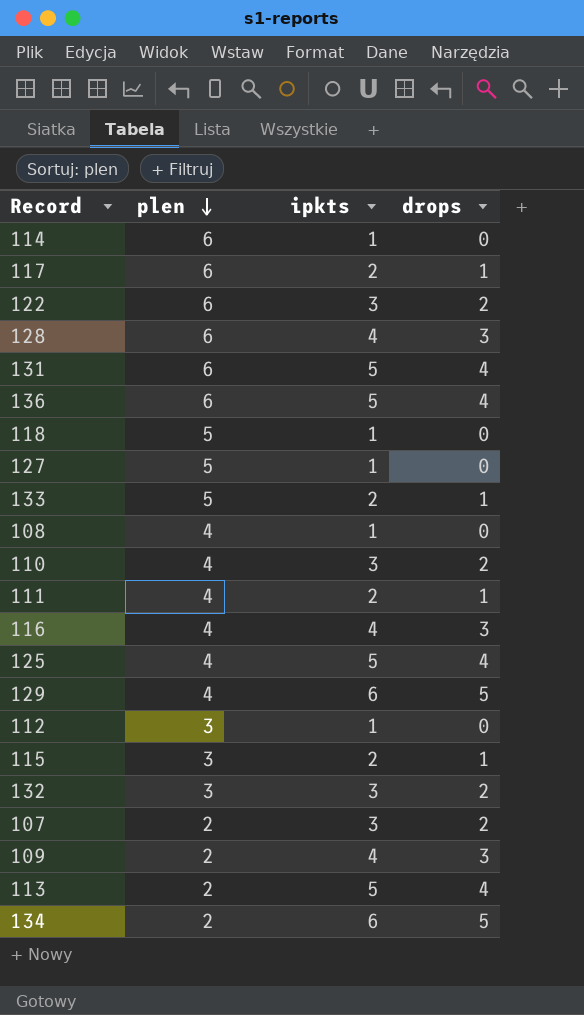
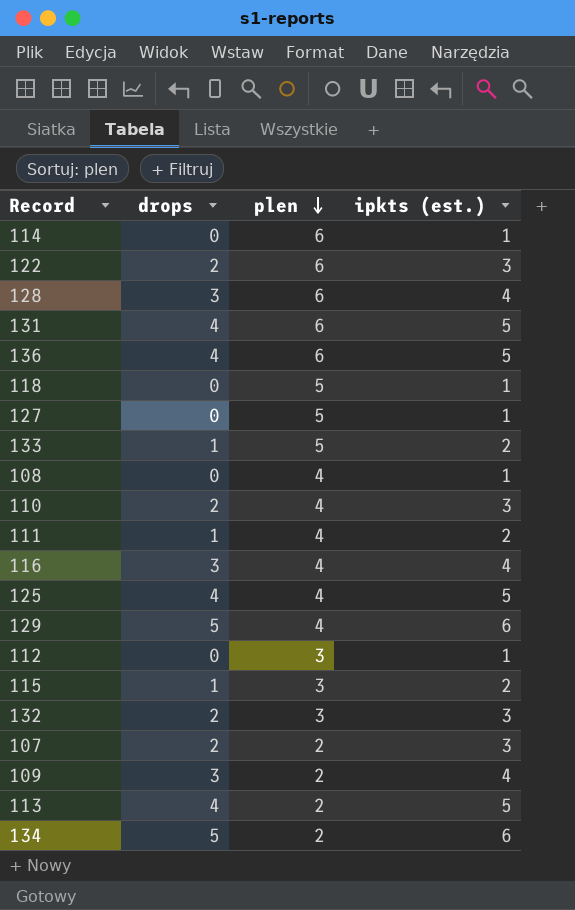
column drops | position: 4 -> 2
column name: ipkts -> ipkts (est.)
row 117: 6 | 2 | 1 -> none

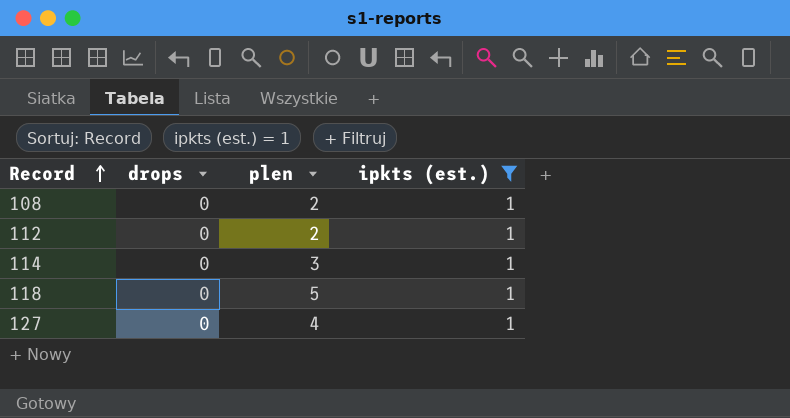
filter: none -> ipkts (est.) = 1
row order: plen descending -> Record ascending
108 | plen: 4 -> 2
112 | plen: 3 -> 2
114 | plen: 6 -> 3
127 | plen: 5 -> 4

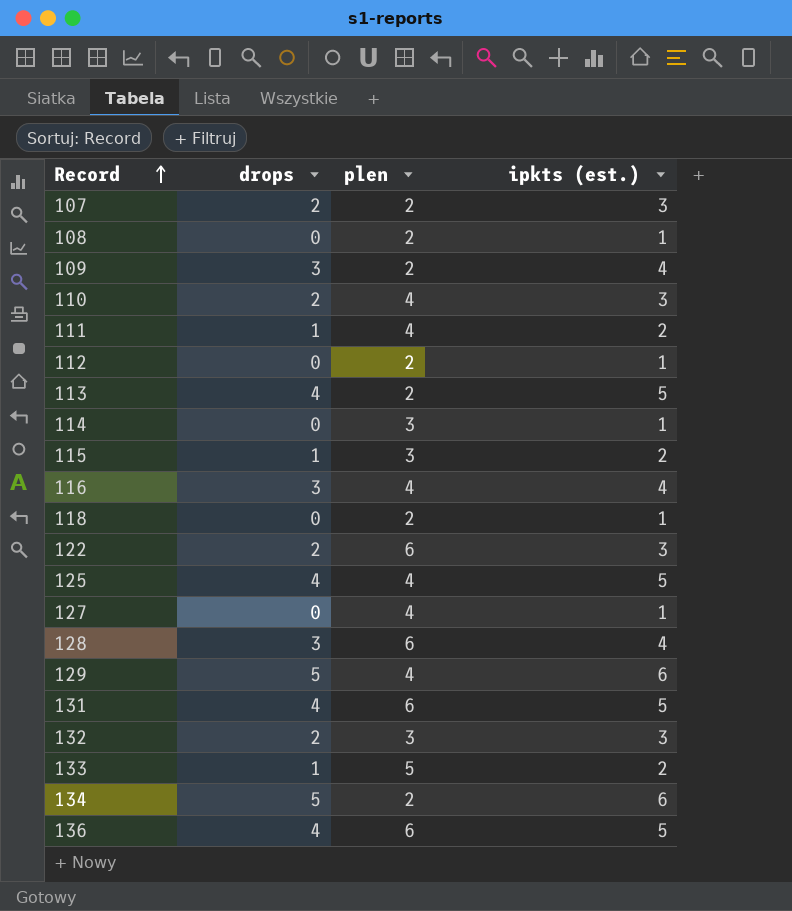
filter: ipkts (est.) = 1 -> none
118 | plen: 5 -> 2

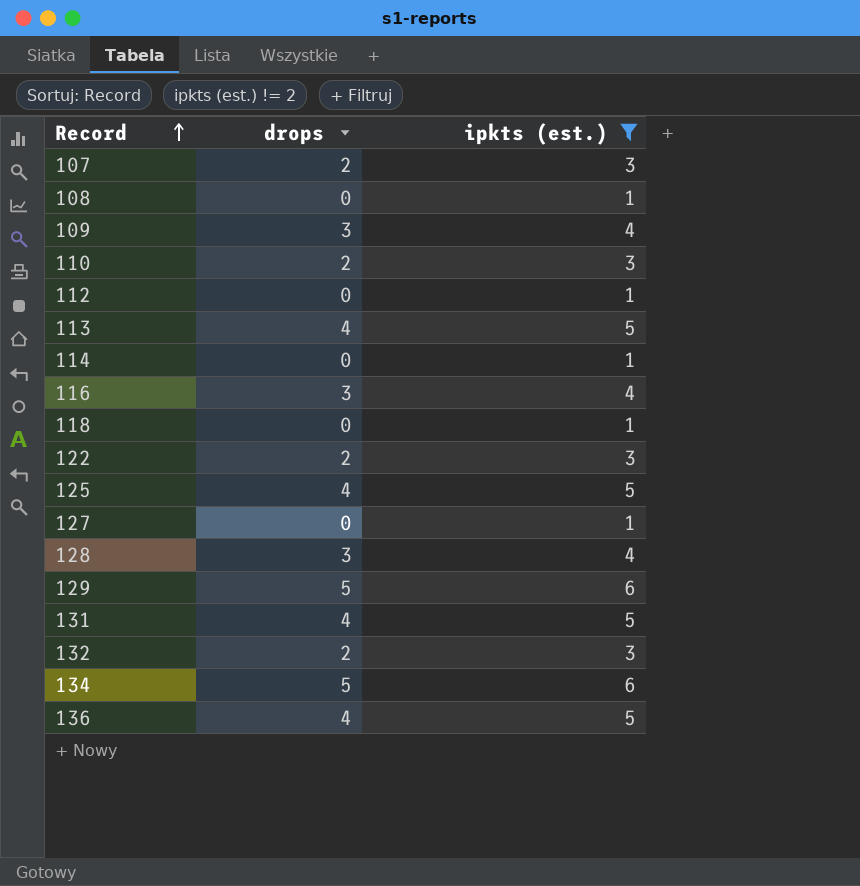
filter: none -> ipkts (est.) != 2
column plen | position: 3 -> none

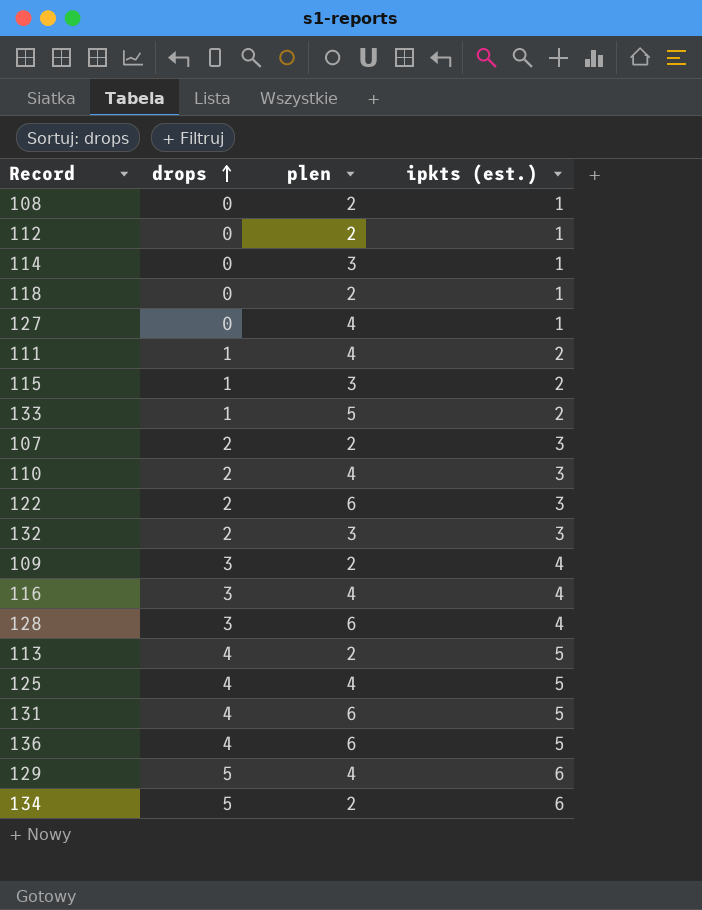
filter: ipkts (est.) != 2 -> none
row order: Record ascending -> drops ascending
column plen | position: none -> 3

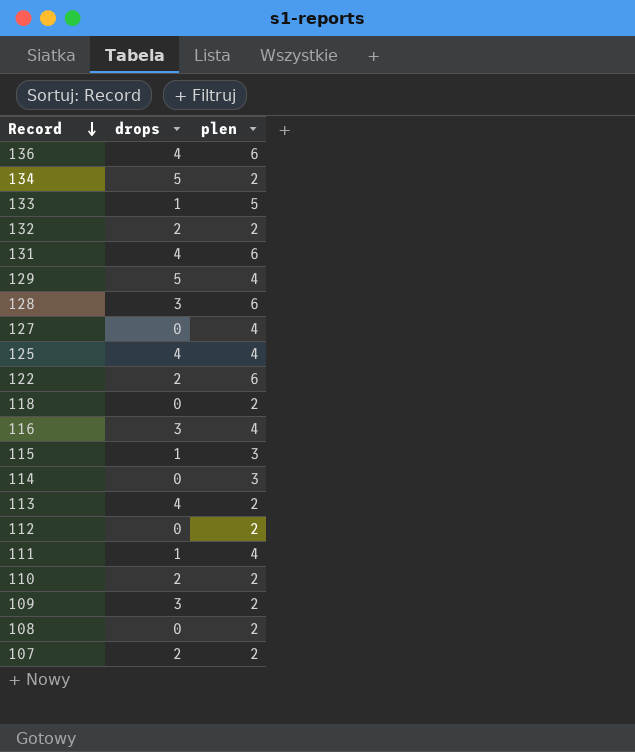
row order: drops ascending -> Record descending
column ipkts (est.) | position: 4 -> none
132 | plen: 3 -> 2
110 | plen: 4 -> 2

